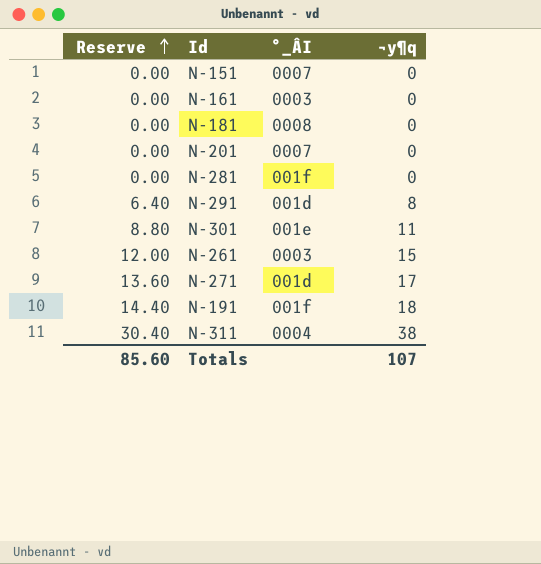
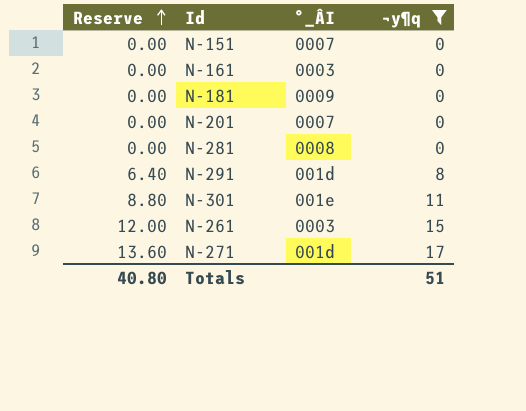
filter: none -> ¬y¶q <= 17
N-181 | °_ÂI: 0008 -> 0009
N-281 | °_ÂI: 001f -> 0008
Totals | Reserve: 85.60 -> 40.80
Totals | ¬y¶q: 107 -> 51

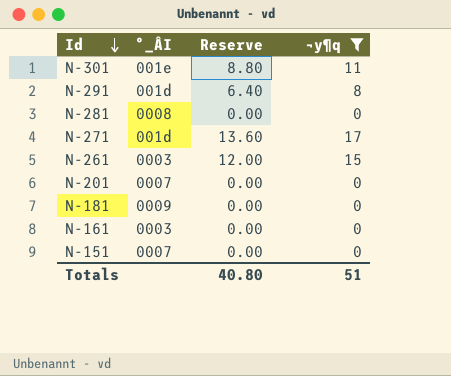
row order: Reserve ascending -> Id descending
column Reserve | position: 1 -> 3

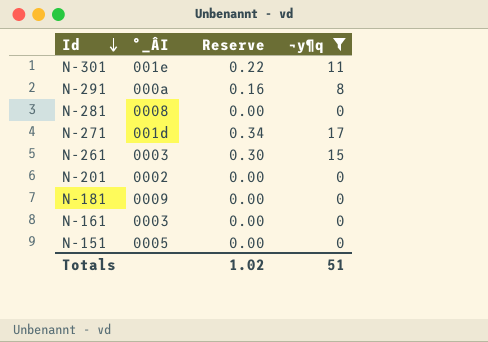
column Reserve | formula: [¬y¶q] * 0.8 -> [¬y¶q] * 0.02
N-291 | °_ÂI: 001d -> 000a
N-201 | °_ÂI: 0007 -> 0002
N-151 | °_ÂI: 0007 -> 0005
Totals | Reserve: 40.80 -> 1.02

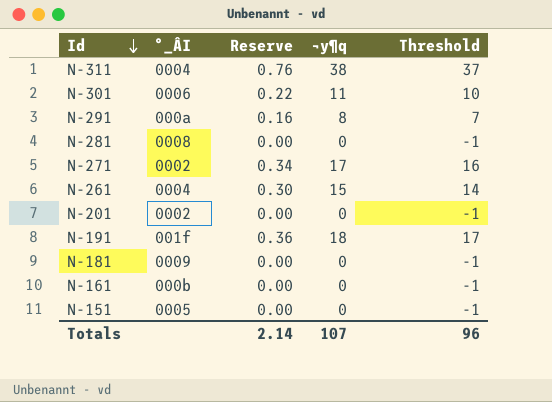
filter: ¬y¶q <= 17 -> none
column Threshold | formula: none -> [¬y¶q] - 1
N-301 | °_ÂI: 001e -> 0006
N-271 | °_ÂI: 001d -> 0002
N-261 | °_ÂI: 0003 -> 0004
N-161 | °_ÂI: 0003 -> 000b
Totals | Reserve: 1.02 -> 2.14
Totals | ¬y¶q: 51 -> 107

